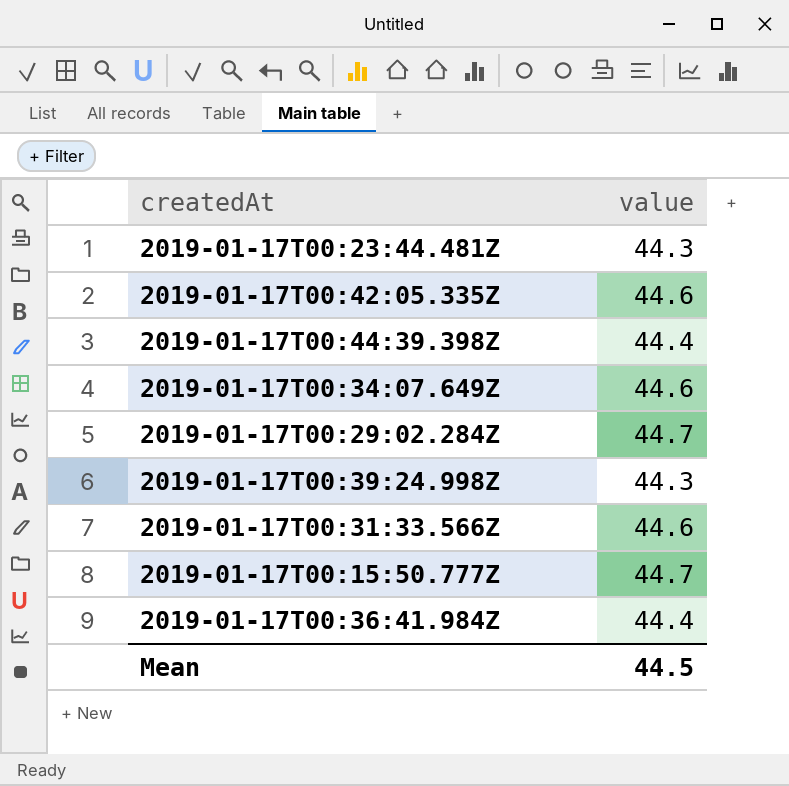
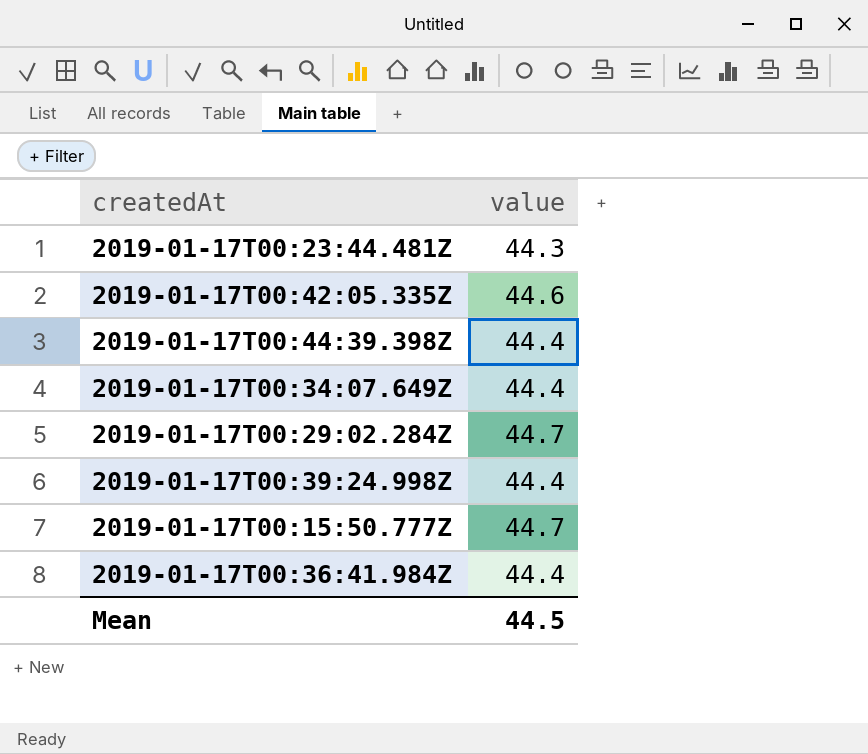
row 2019-01-17T00:31:33.566Z: 44.6 -> none
2019-01-17T00:34:07.649Z | value: 44.6 -> 44.4
2019-01-17T00:39:24.998Z | value: 44.3 -> 44.4

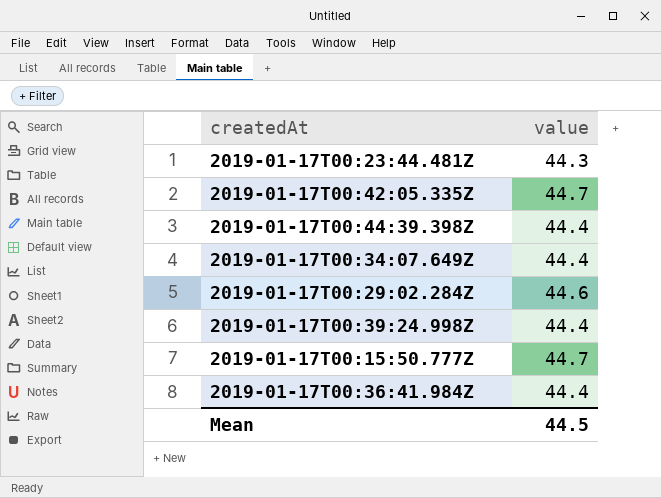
2019-01-17T00:42:05.335Z | value: 44.6 -> 44.7
2019-01-17T00:29:02.284Z | value: 44.7 -> 44.6

